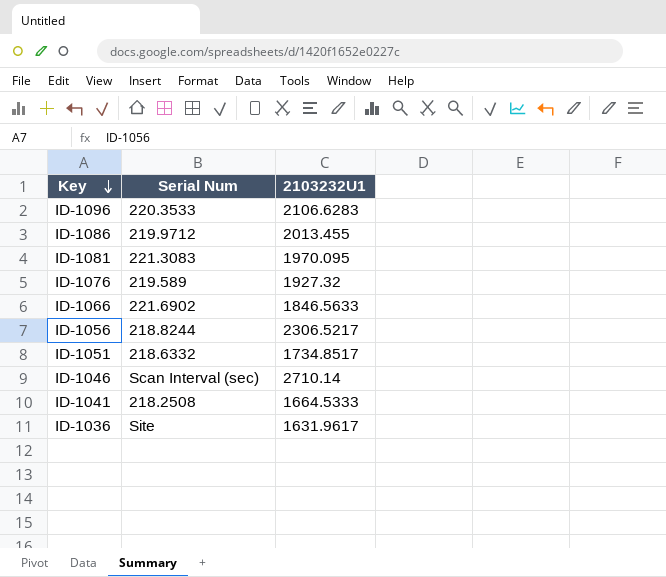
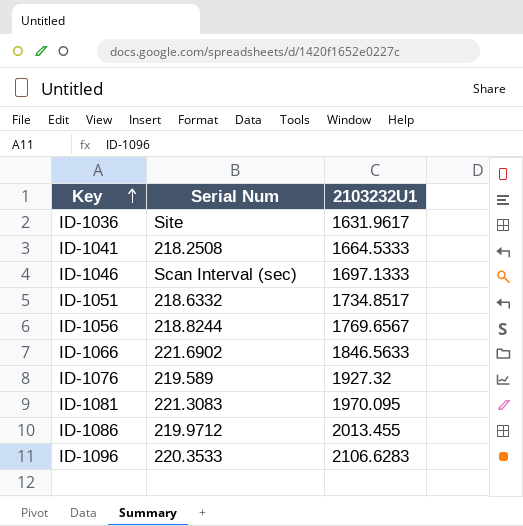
row order: Key descending -> Key ascending
ID-1046 | 2103232U1: 2710.14 -> 1697.1333
ID-1056 | 2103232U1: 2306.5217 -> 1769.6567

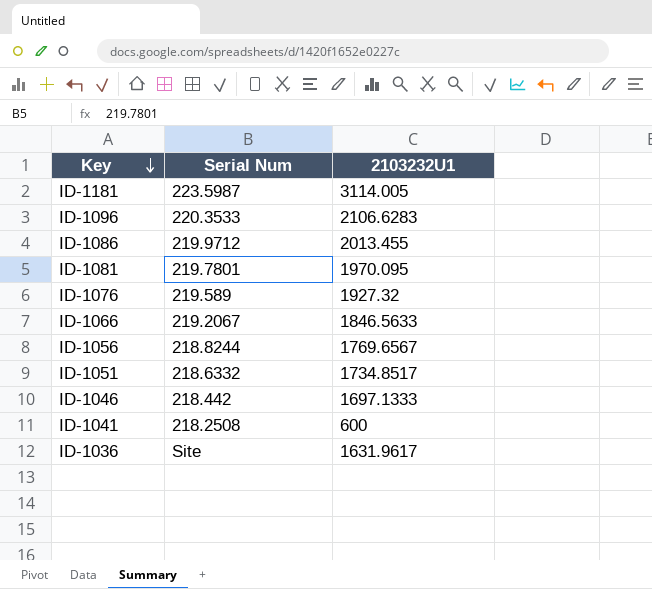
row order: Key ascending -> Key descending
row ID-1181: none -> 223.5987 | 3114.005
ID-1081 | Serial Num: 221.3083 -> 219.7801
ID-1066 | Serial Num: 221.6902 -> 219.2067
ID-1046 | Serial Num: Scan Interval (sec) -> 218.442
ID-1041 | 2103232U1: 1664.5333 -> 600

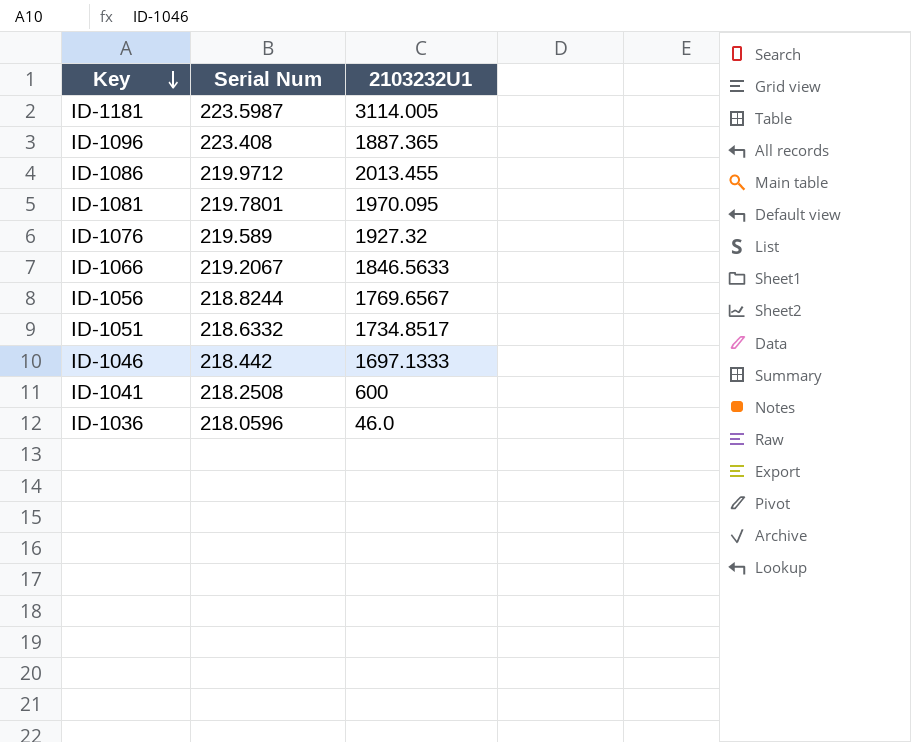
ID-1096 | Serial Num: 220.3533 -> 223.408
ID-1096 | 2103232U1: 2106.6283 -> 1887.365
ID-1036 | Serial Num: Site -> 218.0596
ID-1036 | 2103232U1: 1631.9617 -> 46.0

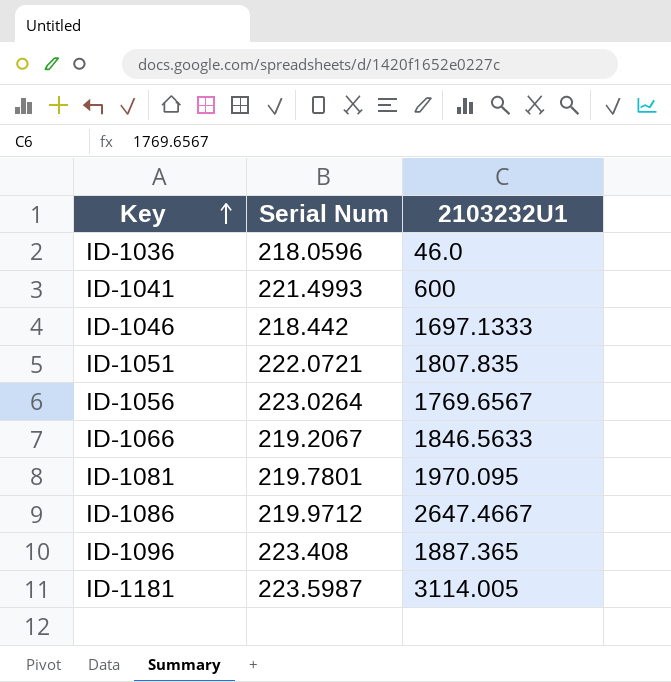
row order: Key descending -> Key ascending
row ID-1076: 219.589 | 1927.32 -> none
ID-1041 | Serial Num: 218.2508 -> 221.4993
ID-1051 | Serial Num: 218.6332 -> 222.0721
ID-1051 | 2103232U1: 1734.8517 -> 1807.835
ID-1056 | Serial Num: 218.8244 -> 223.0264
ID-1086 | 2103232U1: 2013.455 -> 2647.4667

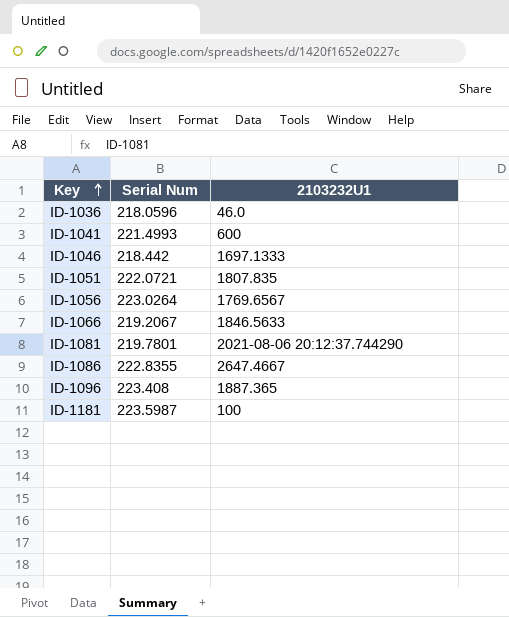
ID-1081 | 2103232U1: 1970.095 -> 2021-08-06 20:12:37.744290
ID-1086 | Serial Num: 219.9712 -> 222.8355
ID-1181 | 2103232U1: 3114.005 -> 100

